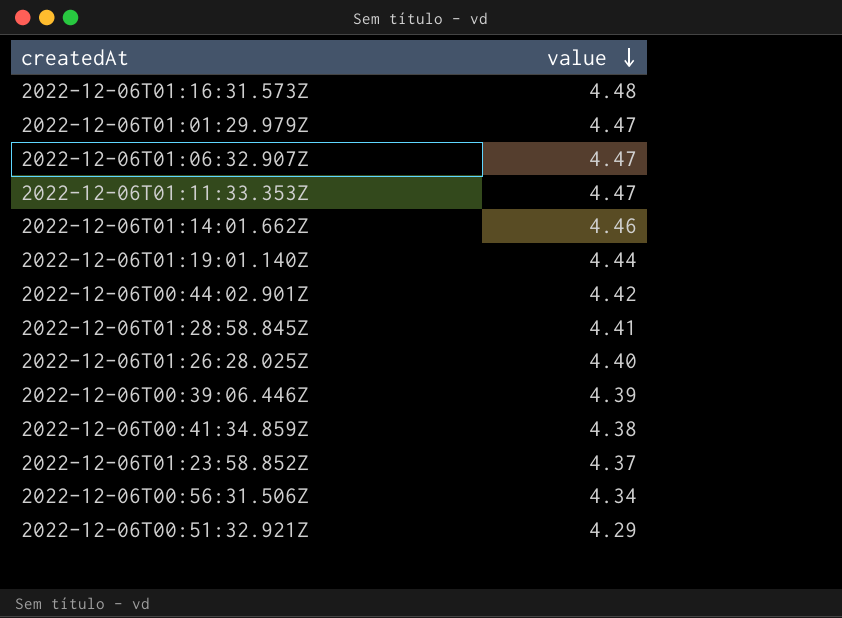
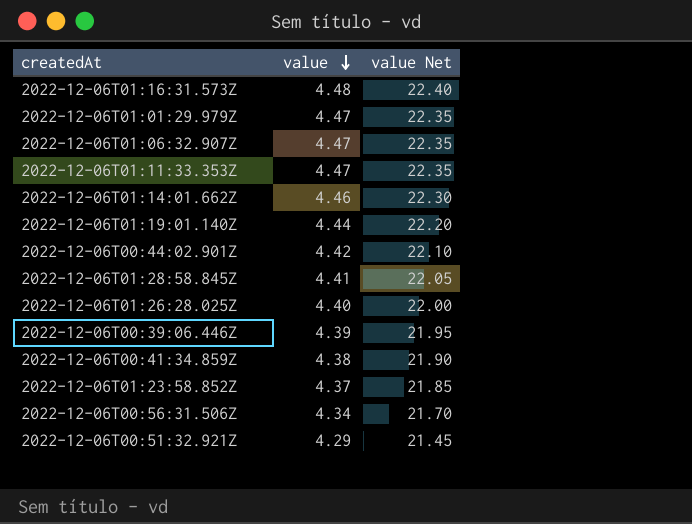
column value Net | formula: none -> [value] * 5

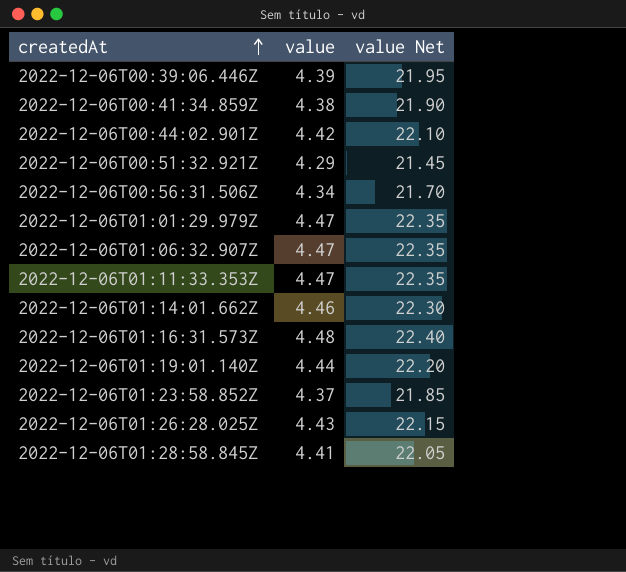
row order: value descending -> createdAt ascending
2022-12-06T01:26:28.025Z | value: 4.40 -> 4.43
2022-12-06T01:26:28.025Z | value Net: 22.00 -> 22.15

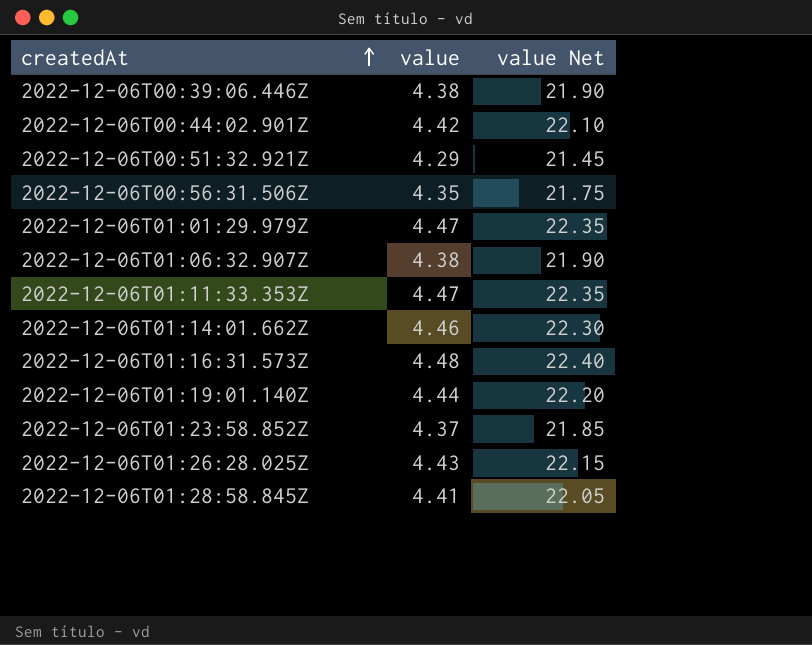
row 2022-12-06T00:41:34.859Z: 4.38 | 21.90 -> none
2022-12-06T00:39:06.446Z | value: 4.39 -> 4.38
2022-12-06T00:39:06.446Z | value Net: 21.95 -> 21.90
2022-12-06T00:56:31.506Z | value: 4.34 -> 4.35
2022-12-06T00:56:31.506Z | value Net: 21.70 -> 21.75
2022-12-06T01:06:32.907Z | value: 4.47 -> 4.38
2022-12-06T01:06:32.907Z | value Net: 22.35 -> 21.90

